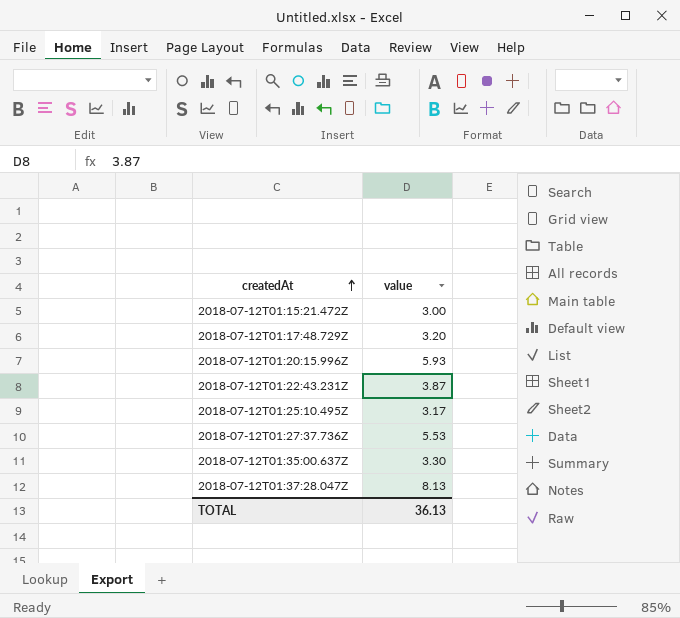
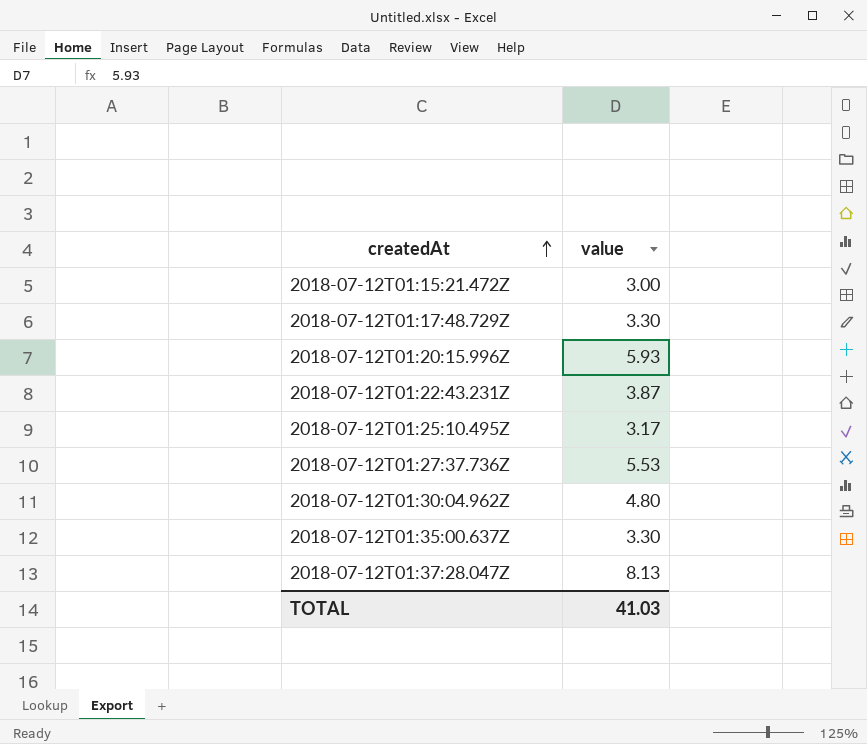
2018-07-12T01:17:48.729Z | value: 3.20 -> 3.30
row 2018-07-12T01:30:04.962Z: none -> 4.80
TOTAL | value: 36.13 -> 41.03

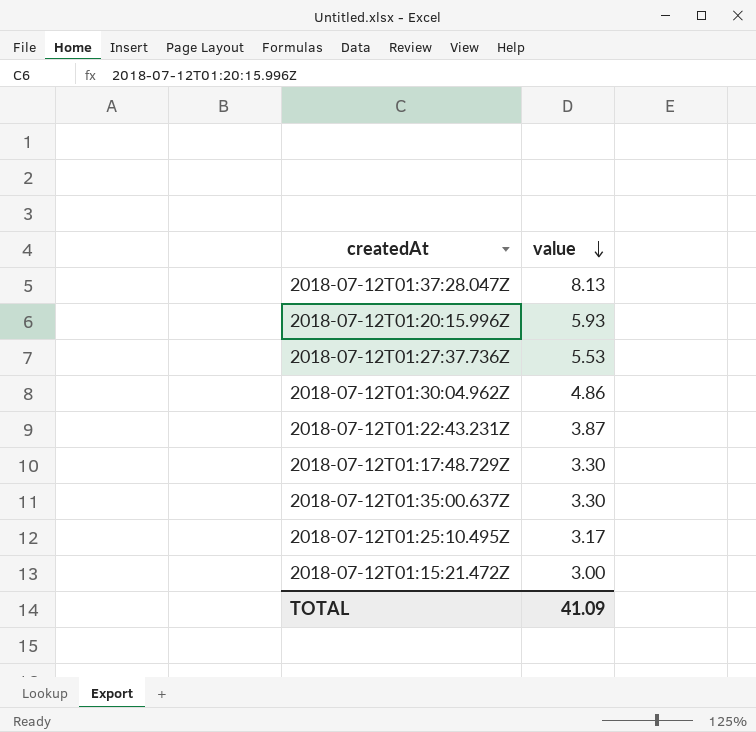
row order: createdAt ascending -> value descending
2018-07-12T01:30:04.962Z | value: 4.80 -> 4.86
TOTAL | value: 41.03 -> 41.09

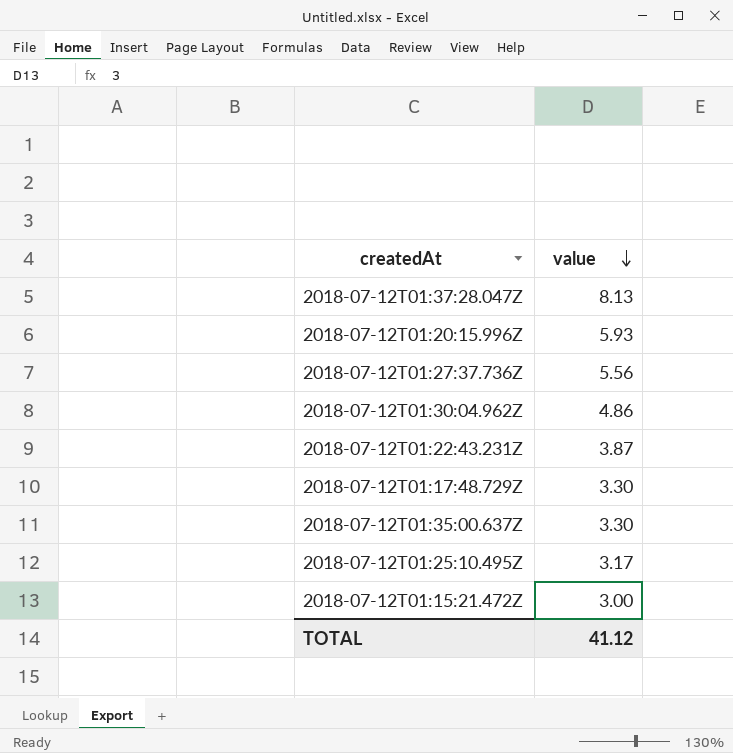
2018-07-12T01:27:37.736Z | value: 5.53 -> 5.56
TOTAL | value: 41.09 -> 41.12

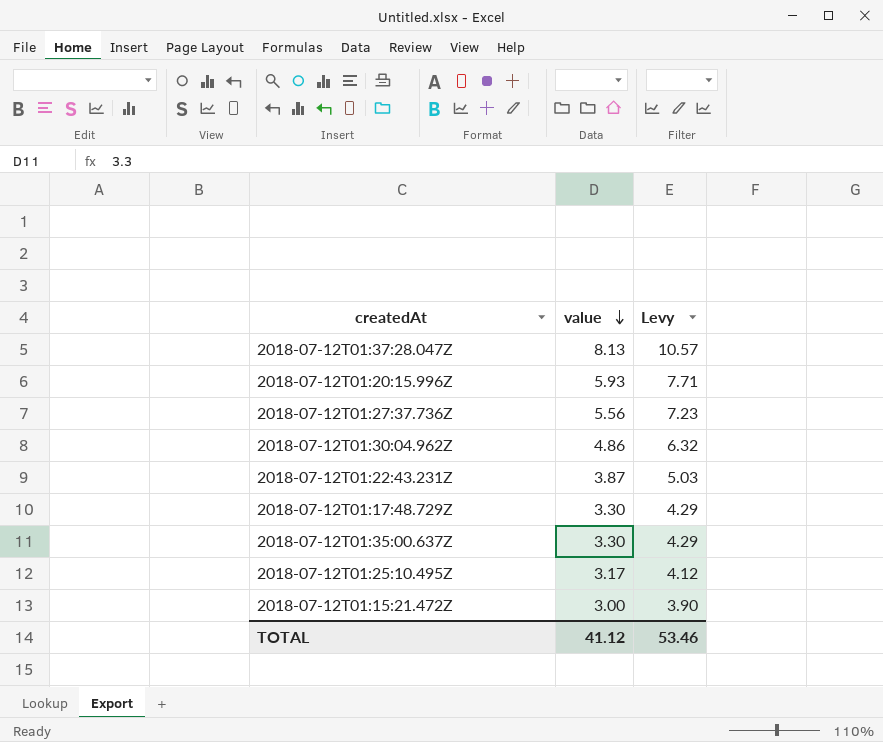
column Levy | formula: none -> [value] * 1.3

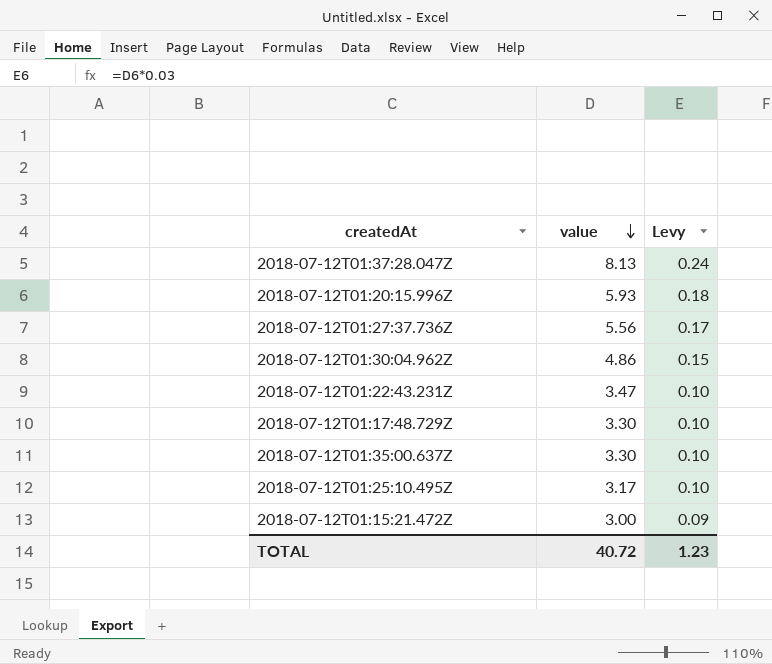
column Levy | formula: [value] * 1.3 -> [value] * 0.03
2018-07-12T01:22:43.231Z | value: 3.87 -> 3.47
TOTAL | value: 41.12 -> 40.72
TOTAL | Levy: 53.46 -> 1.23

